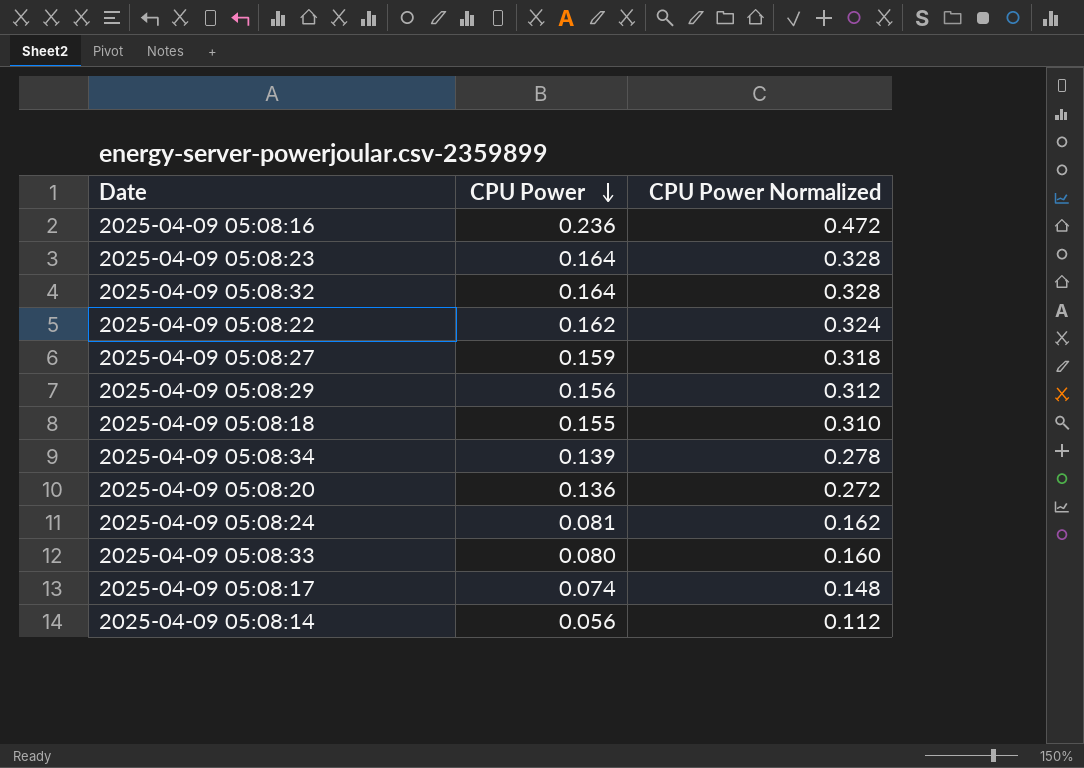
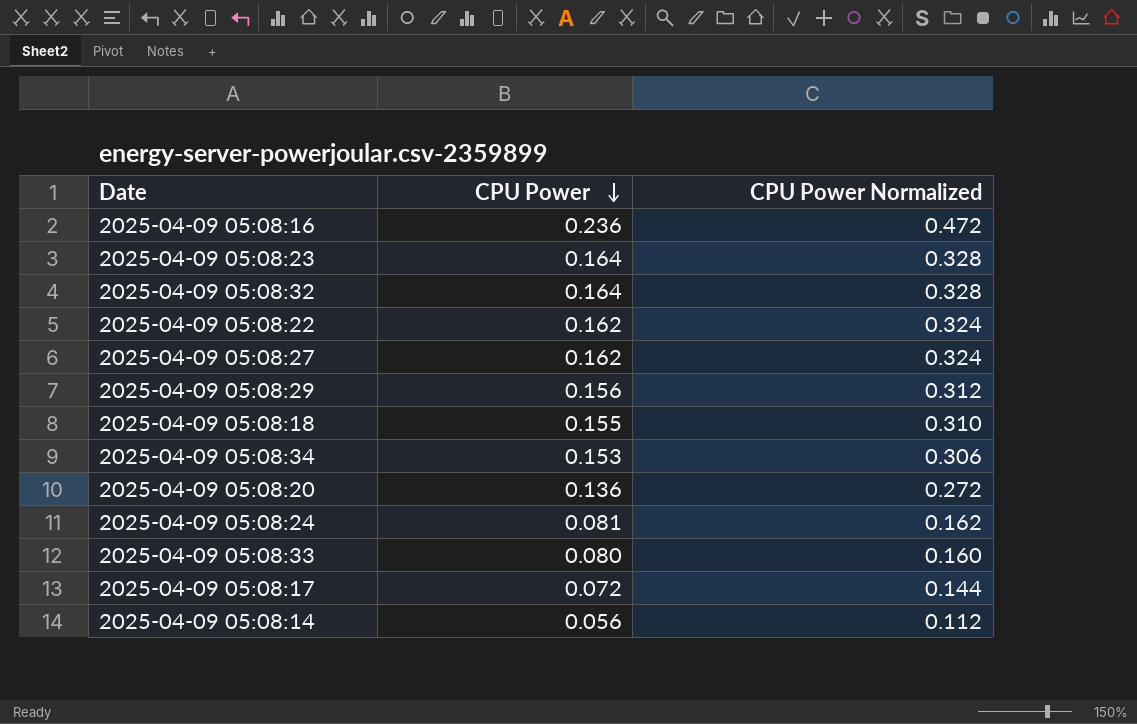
2025-04-09 05:08:27 | CPU Power: 0.159 -> 0.162
2025-04-09 05:08:27 | CPU Power Normalized: 0.318 -> 0.324
2025-04-09 05:08:34 | CPU Power: 0.139 -> 0.153
2025-04-09 05:08:34 | CPU Power Normalized: 0.278 -> 0.306
2025-04-09 05:08:17 | CPU Power: 0.074 -> 0.072
2025-04-09 05:08:17 | CPU Power Normalized: 0.148 -> 0.144

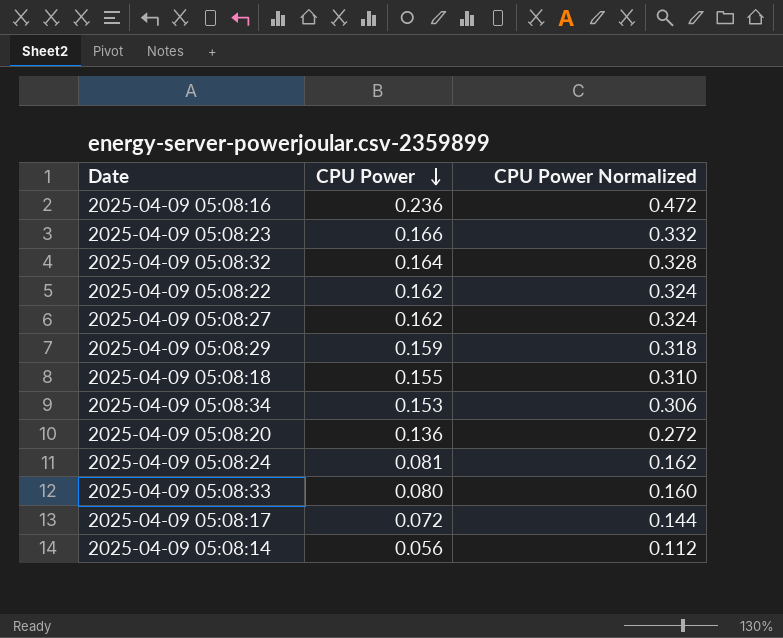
2025-04-09 05:08:23 | CPU Power: 0.164 -> 0.166
2025-04-09 05:08:23 | CPU Power Normalized: 0.328 -> 0.332
2025-04-09 05:08:29 | CPU Power: 0.156 -> 0.159
2025-04-09 05:08:29 | CPU Power Normalized: 0.312 -> 0.318

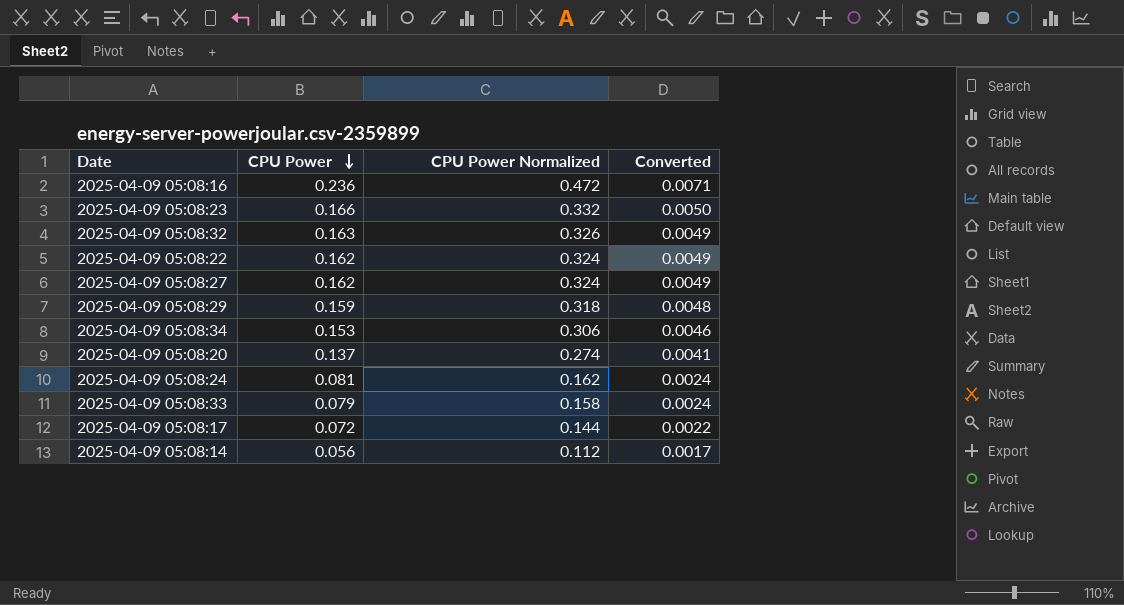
column Converted | formula: none -> [CPU Power] * 0.03
row 2025-04-09 05:08:18: 0.155 | 0.310 -> none
2025-04-09 05:08:32 | CPU Power: 0.164 -> 0.163
2025-04-09 05:08:32 | CPU Power Normalized: 0.328 -> 0.326
2025-04-09 05:08:20 | CPU Power: 0.136 -> 0.137
2025-04-09 05:08:20 | CPU Power Normalized: 0.272 -> 0.274
2025-04-09 05:08:33 | CPU Power: 0.080 -> 0.079
2025-04-09 05:08:33 | CPU Power Normalized: 0.160 -> 0.158

